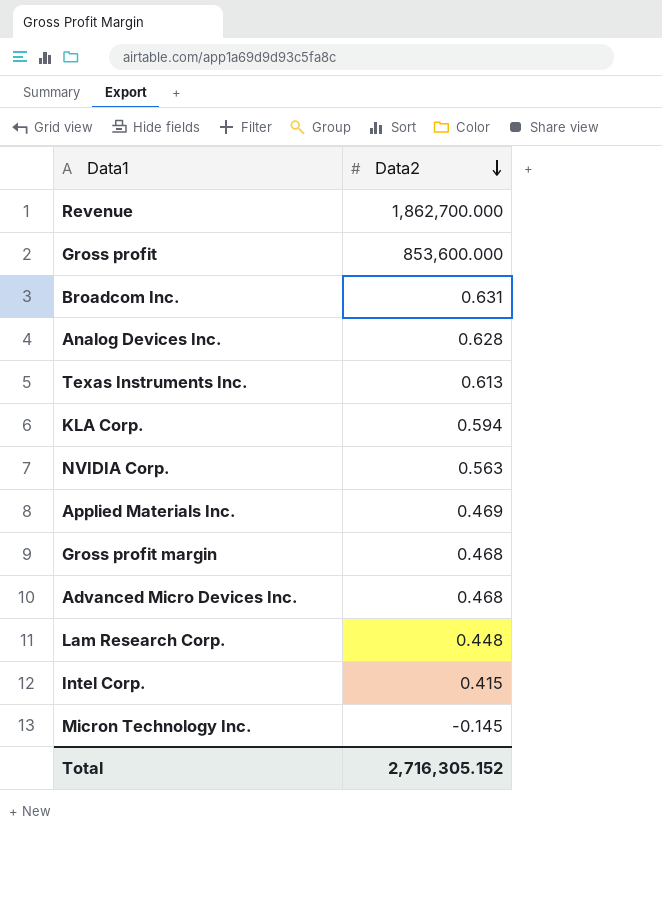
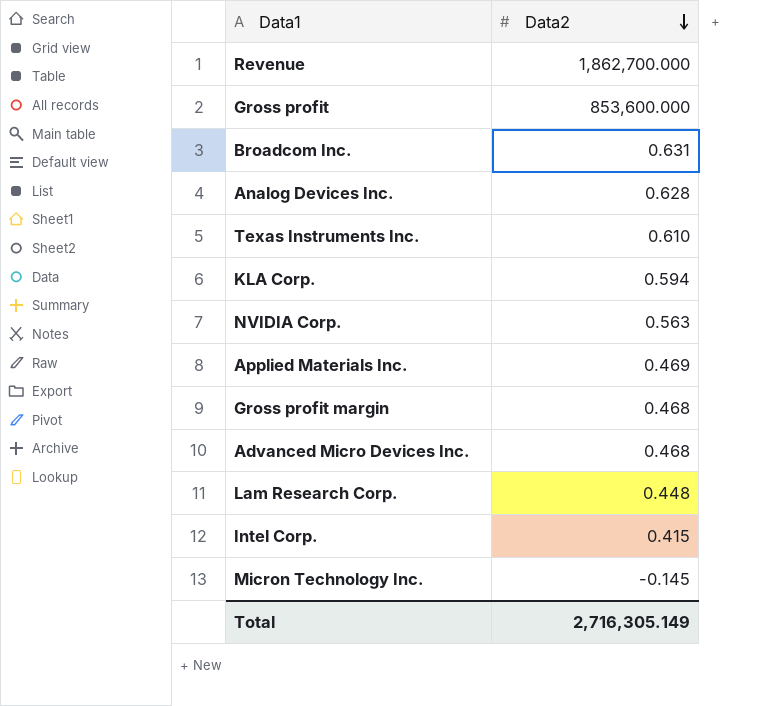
Texas Instruments Inc. | Data2: 0.613 -> 0.610
Total | Data2: 2,716,305.152 -> 2,716,305.149

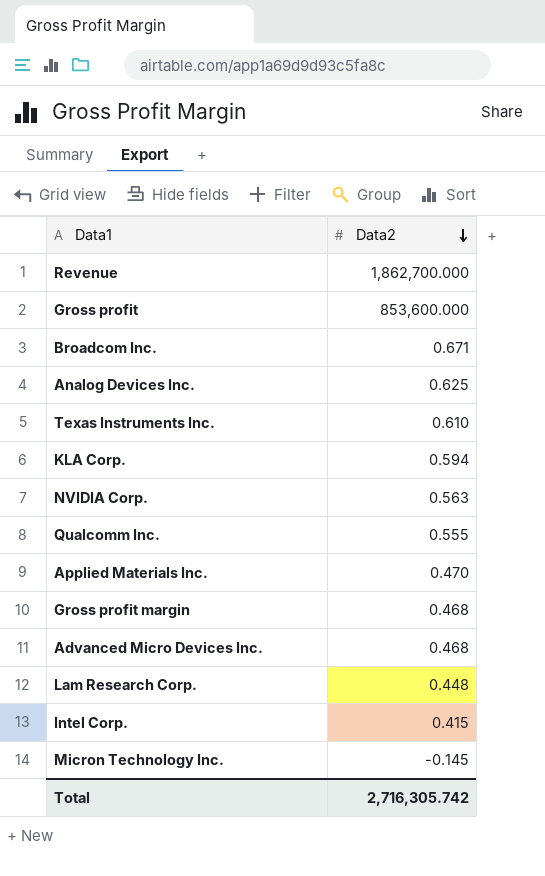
Broadcom Inc. | Data2: 0.631 -> 0.671
Analog Devices Inc. | Data2: 0.628 -> 0.625
row Qualcomm Inc.: none -> 0.555
Applied Materials Inc. | Data2: 0.469 -> 0.470
Total | Data2: 2,716,305.149 -> 2,716,305.742

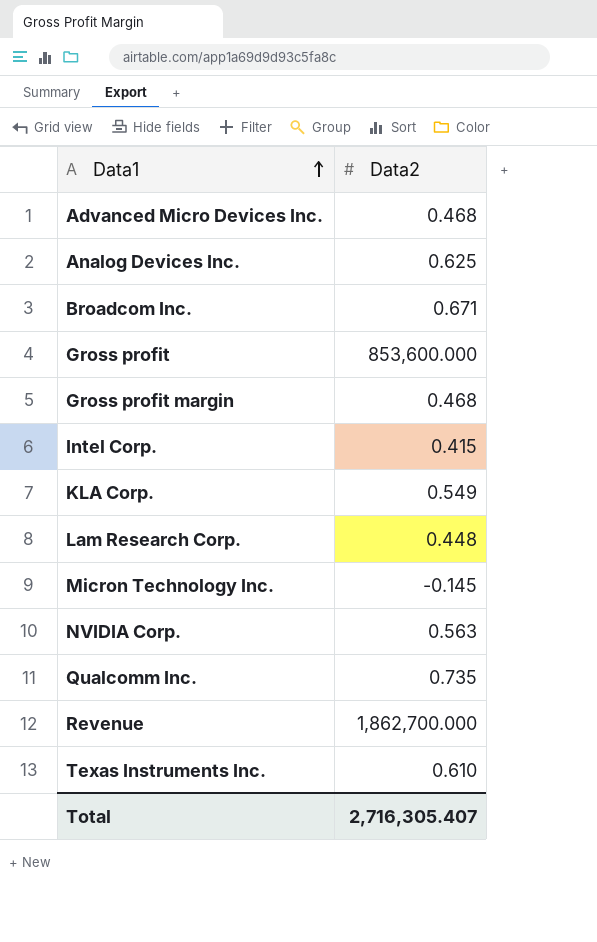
row order: Data2 descending -> Data1 ascending
row Applied Materials Inc.: 0.470 -> none
KLA Corp. | Data2: 0.594 -> 0.549
Qualcomm Inc. | Data2: 0.555 -> 0.735
Total | Data2: 2,716,305.742 -> 2,716,305.407

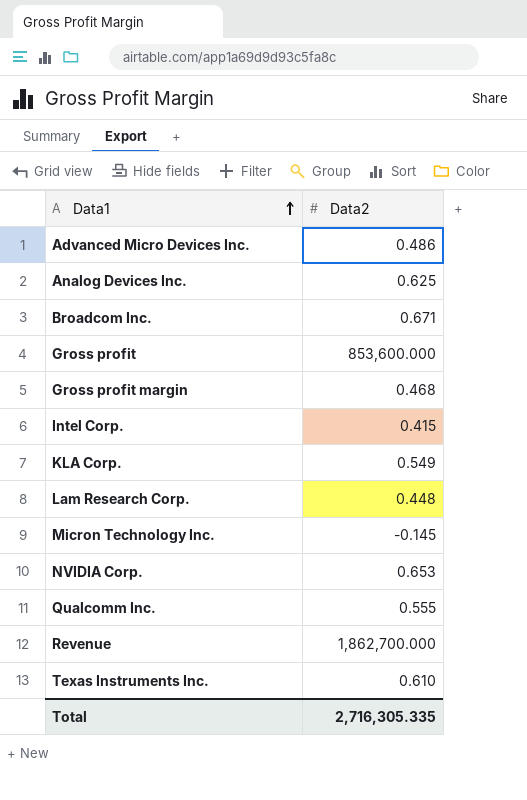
Advanced Micro Devices Inc. | Data2: 0.468 -> 0.486
NVIDIA Corp. | Data2: 0.563 -> 0.653
Qualcomm Inc. | Data2: 0.735 -> 0.555
Total | Data2: 2,716,305.407 -> 2,716,305.335

